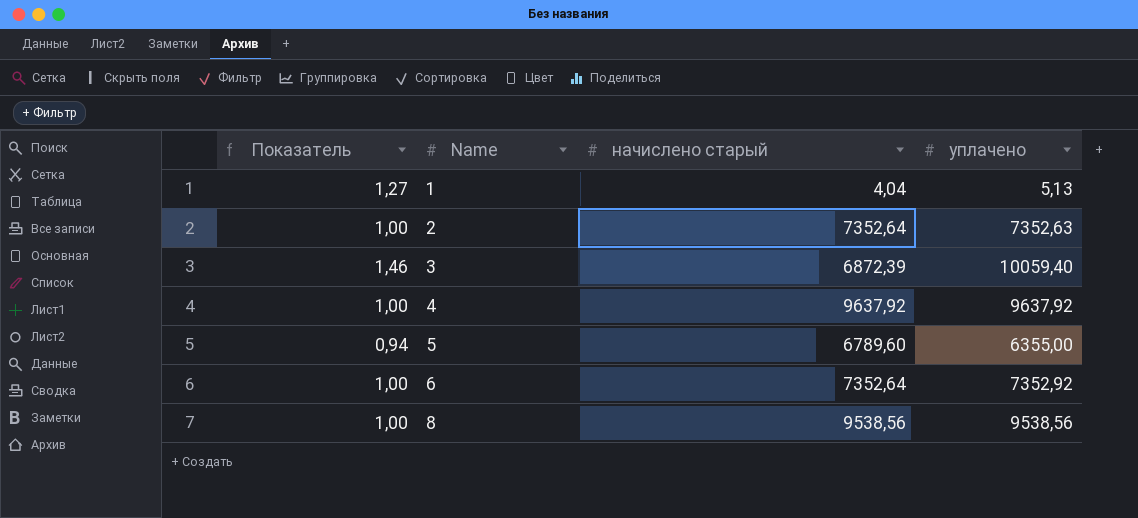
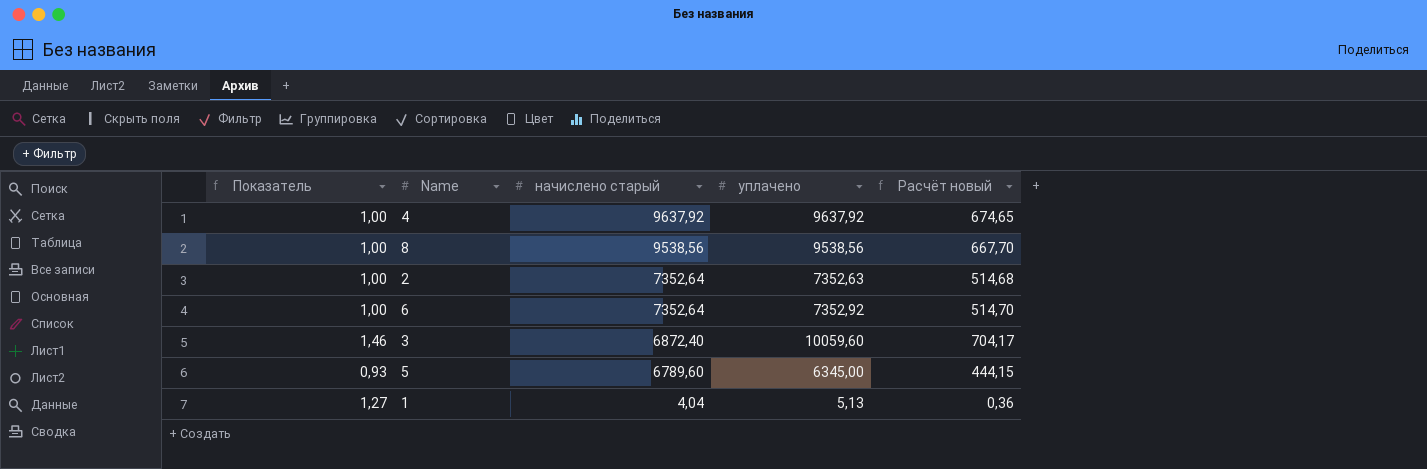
row order: Name ascending -> начислено старый descending
column Расчёт новый | formula: none -> [уплачено] * 0,07
3 | начислено старый: 6872,39 -> 6872,40
3 | уплачено: 10059,40 -> 10059,60
5 | Показатель: 0,94 -> 0,93
5 | уплачено: 6355,00 -> 6345,00

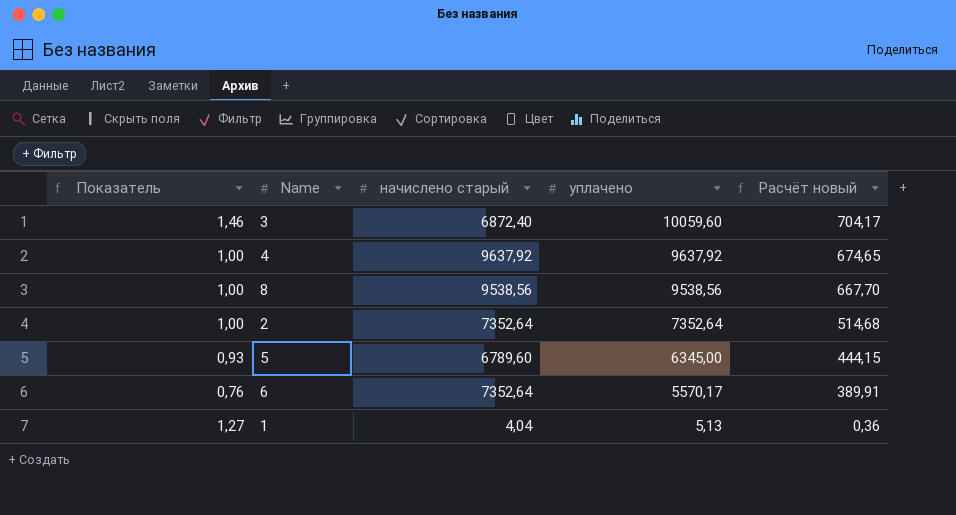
row order: начислено старый descending -> уплачено descending
2 | уплачено: 7352,63 -> 7352,64
6 | Показатель: 1,00 -> 0,76
6 | уплачено: 7352,92 -> 5570,17
6 | Расчёт новый: 514,70 -> 389,91

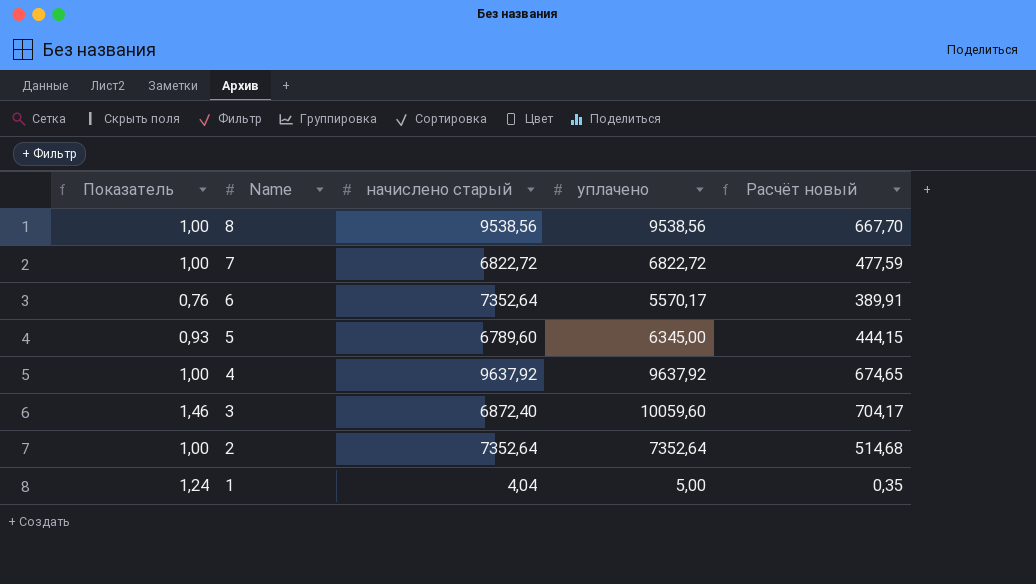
row order: уплачено descending -> Name descending
row 7: none -> 1,00 | 6822,72 | 6822,72 | 477,59
1 | Показатель: 1,27 -> 1,24
1 | уплачено: 5,13 -> 5,00
1 | Расчёт новый: 0,36 -> 0,35

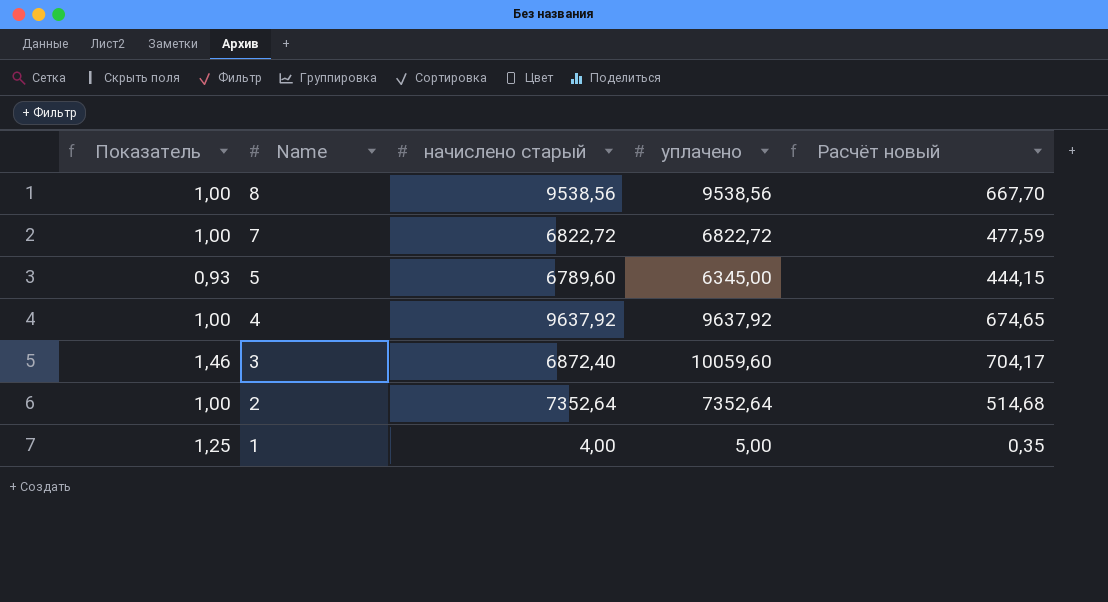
row 6: 0,76 | 7352,64 | 5570,17 | 389,91 -> none
1 | Показатель: 1,24 -> 1,25
1 | начислено старый: 4,04 -> 4,00

